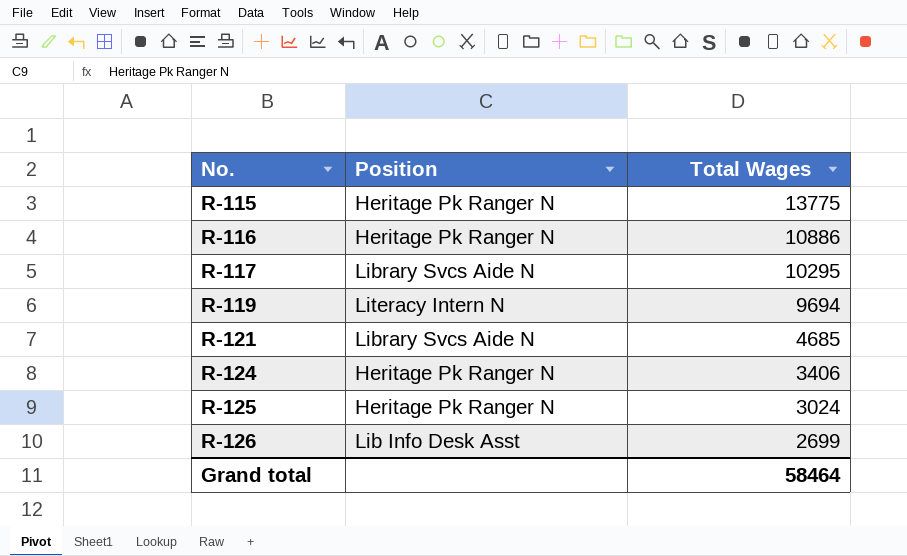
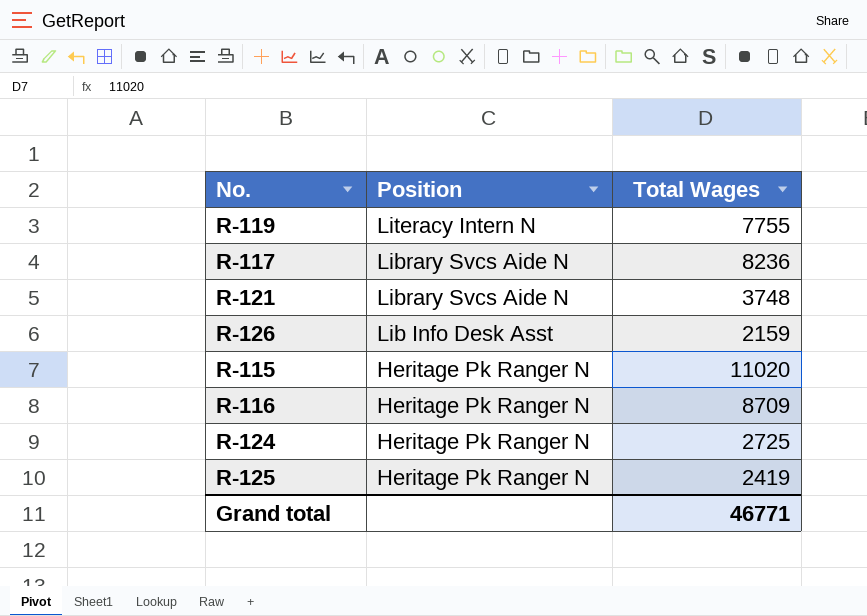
row order: No. ascending -> Position descending
R-119 | Total Wages: 9694 -> 7755
R-117 | Total Wages: 10295 -> 8236
R-121 | Total Wages: 4685 -> 3748
R-126 | Total Wages: 2699 -> 2159
R-115 | Total Wages: 13775 -> 11020
R-116 | Total Wages: 10886 -> 8709
R-124 | Total Wages: 3406 -> 2725
R-125 | Total Wages: 3024 -> 2419
Grand total | Total Wages: 58464 -> 46771

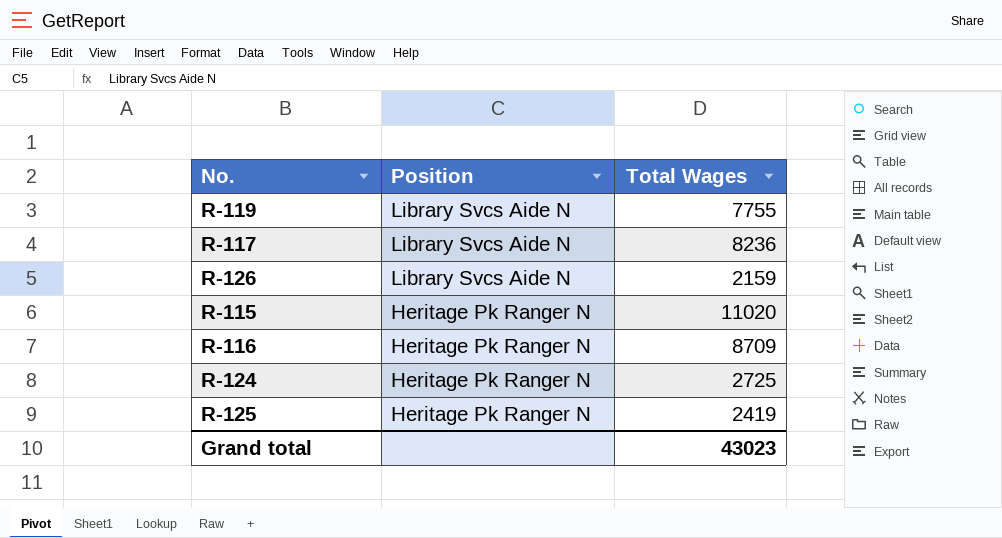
row R-121: Library Svcs Aide N | 3748 -> none
R-119 | Position: Literacy Intern N -> Library Svcs Aide N
R-126 | Position: Lib Info Desk Asst -> Library Svcs Aide N
Grand total | Total Wages: 46771 -> 43023

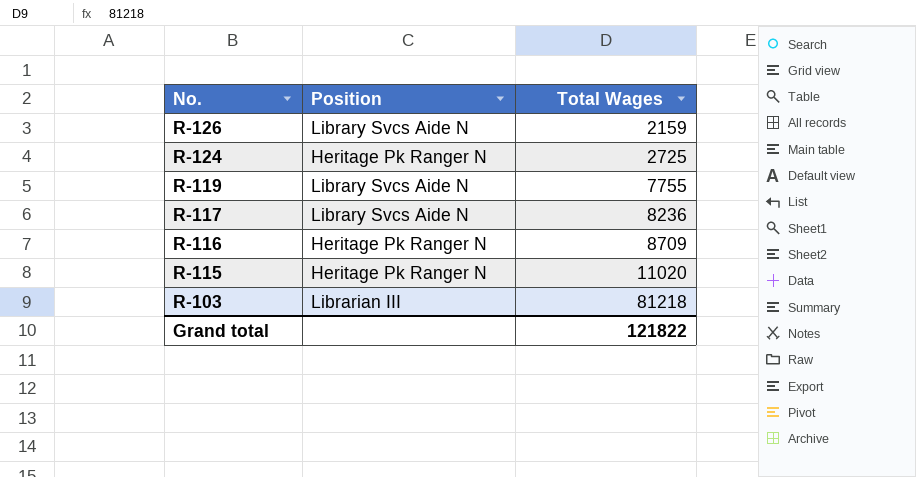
row order: Position descending -> No. descending
row R-125: Heritage Pk Ranger N | 2419 -> none
row R-103: none -> Librarian III | 81218
Grand total | Total Wages: 43023 -> 121822

